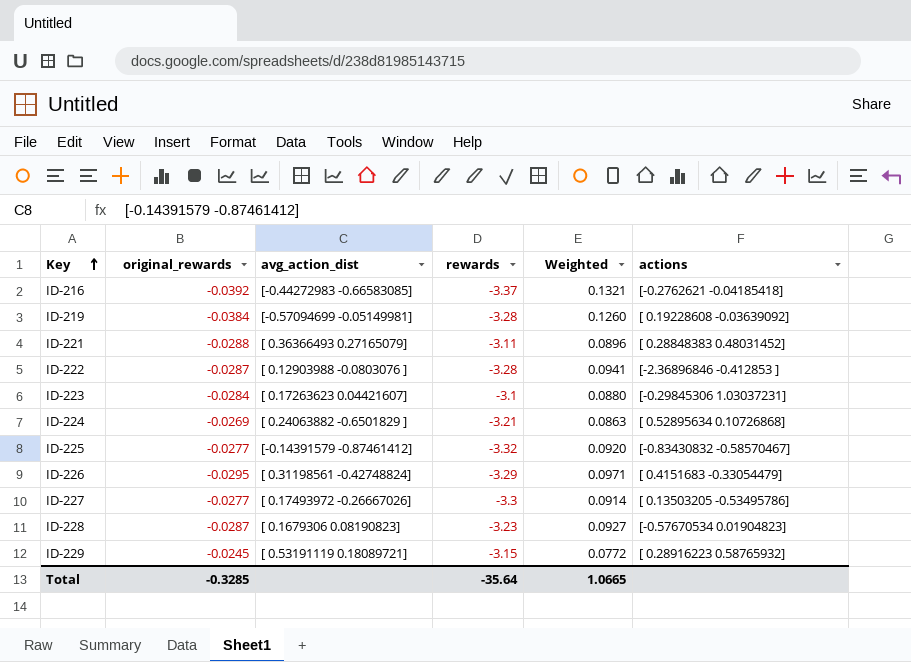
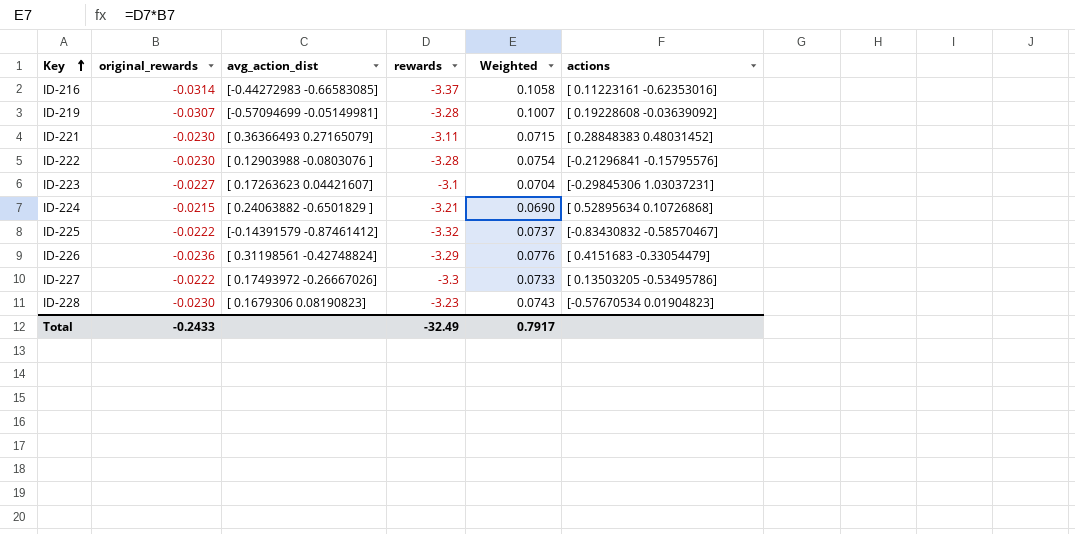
row ID-229: -0.0245 | [ 0.53191119 0.18089721] | -3.15 | 0.0772 | [ 0.28916223 0.58765932] -> none
ID-216 | original_rewards: -0.0392 -> -0.0314
ID-216 | Weighted: 0.1321 -> 0.1058
ID-216 | actions: [-0.2762621 -0.04185418] -> [ 0.11223161 -0.62353016]
ID-219 | original_rewards: -0.0384 -> -0.0307
ID-219 | Weighted: 0.1260 -> 0.1007
ID-221 | original_rewards: -0.0288 -> -0.0230
ID-221 | Weighted: 0.0896 -> 0.0715
ID-222 | original_rewards: -0.0287 -> -0.0230
ID-222 | Weighted: 0.0941 -> 0.0754
ID-222 | actions: [-2.36896846 -0.412853 ] -> [-0.21296841 -0.15795576]
ID-223 | original_rewards: -0.0284 -> -0.0227
ID-223 | Weighted: 0.0880 -> 0.0704
ID-224 | original_rewards: -0.0269 -> -0.0215
ID-224 | Weighted: 0.0863 -> 0.0690
ID-225 | original_rewards: -0.0277 -> -0.0222
ID-225 | Weighted: 0.0920 -> 0.0737
ID-226 | original_rewards: -0.0295 -> -0.0236
ID-226 | Weighted: 0.0971 -> 0.0776
ID-227 | original_rewards: -0.0277 -> -0.0222
ID-227 | Weighted: 0.0914 -> 0.0733
ID-228 | original_rewards: -0.0287 -> -0.0230
ID-228 | Weighted: 0.0927 -> 0.0743
Total | original_rewards: -0.3285 -> -0.2433
Total | rewards: -35.64 -> -32.49
Total | Weighted: 1.0665 -> 0.7917

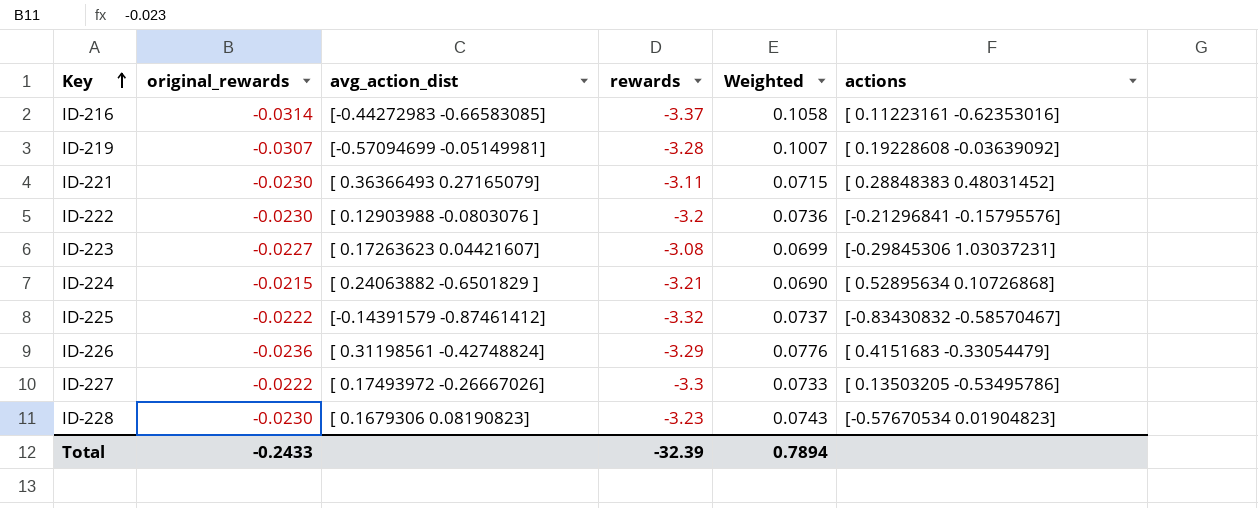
ID-222 | rewards: -3.28 -> -3.2
ID-222 | Weighted: 0.0754 -> 0.0736
ID-223 | rewards: -3.1 -> -3.08
ID-223 | Weighted: 0.0704 -> 0.0699
Total | rewards: -32.49 -> -32.39
Total | Weighted: 0.7917 -> 0.7894

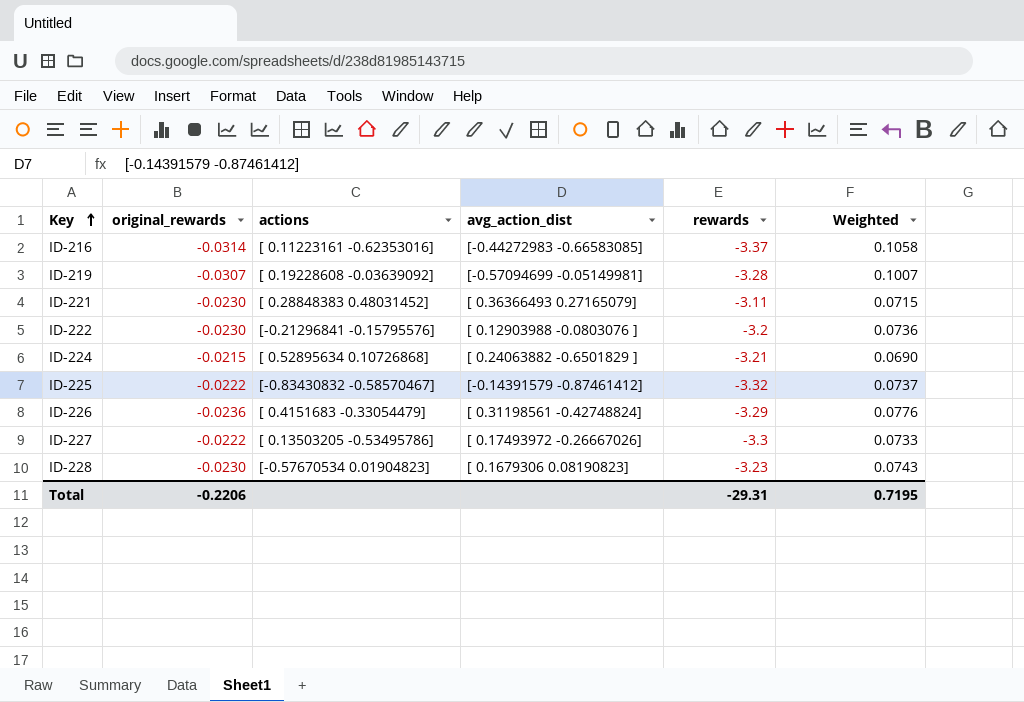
column actions | position: 6 -> 3
row ID-223: -0.0227 | [ 0.17263623 0.04421607] | -3.08 | 0.0699 | [-0.29845306 1.03037231] -> none
Total | original_rewards: -0.2433 -> -0.2206
Total | rewards: -32.39 -> -29.31
Total | Weighted: 0.7894 -> 0.7195

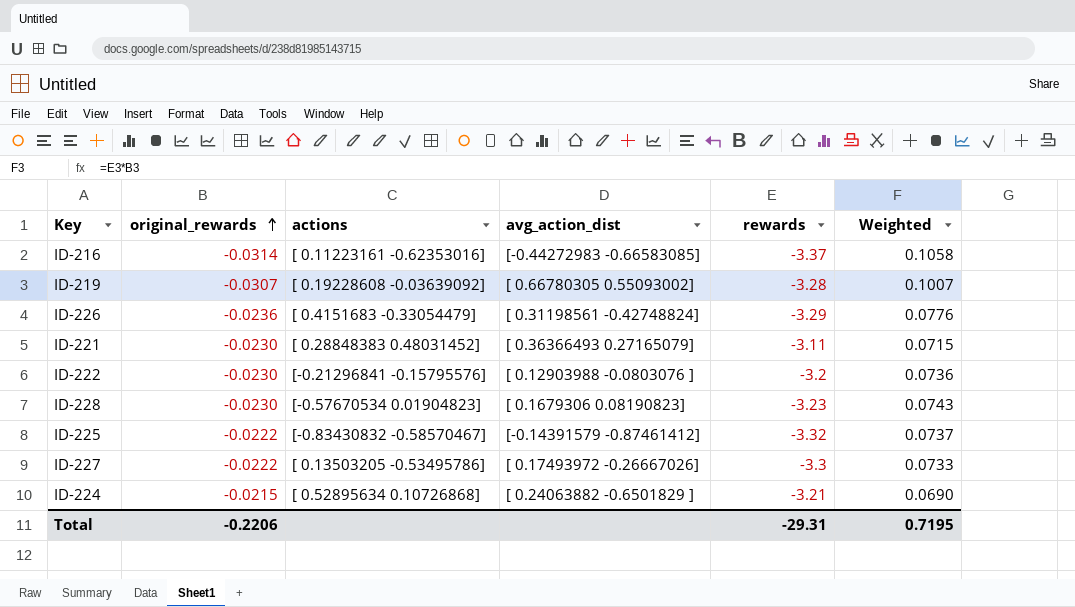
row order: Key ascending -> original_rewards ascending
ID-219 | avg_action_dist: [-0.57094699 -0.05149981] -> [ 0.66780305 0.55093002]

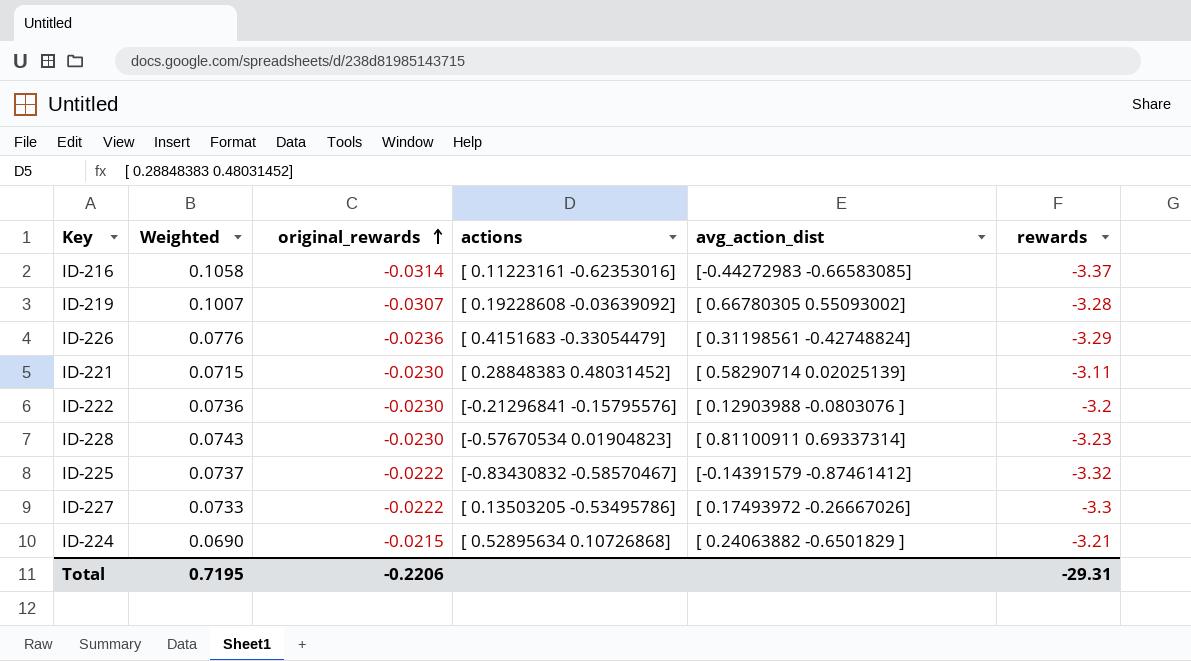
column Weighted | position: 6 -> 2
ID-221 | avg_action_dist: [ 0.36366493 0.27165079] -> [ 0.58290714 0.02025139]
ID-228 | avg_action_dist: [ 0.1679306 0.08190823] -> [ 0.81100911 0.69337314]

